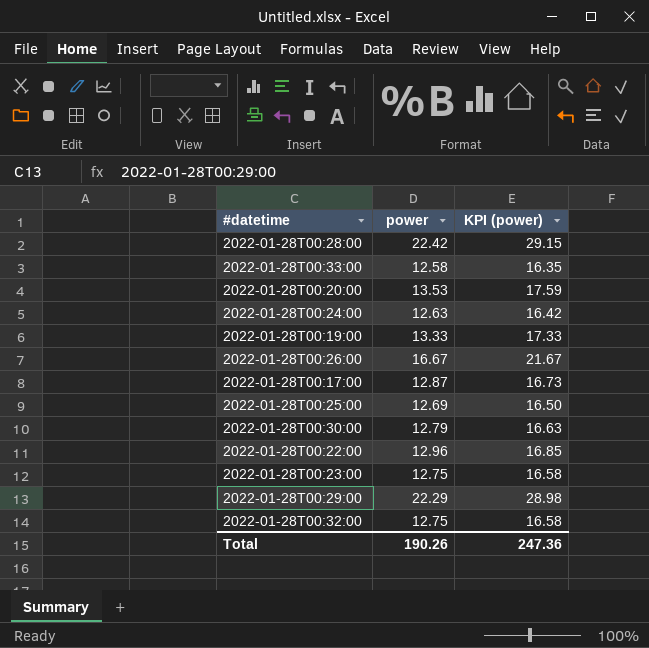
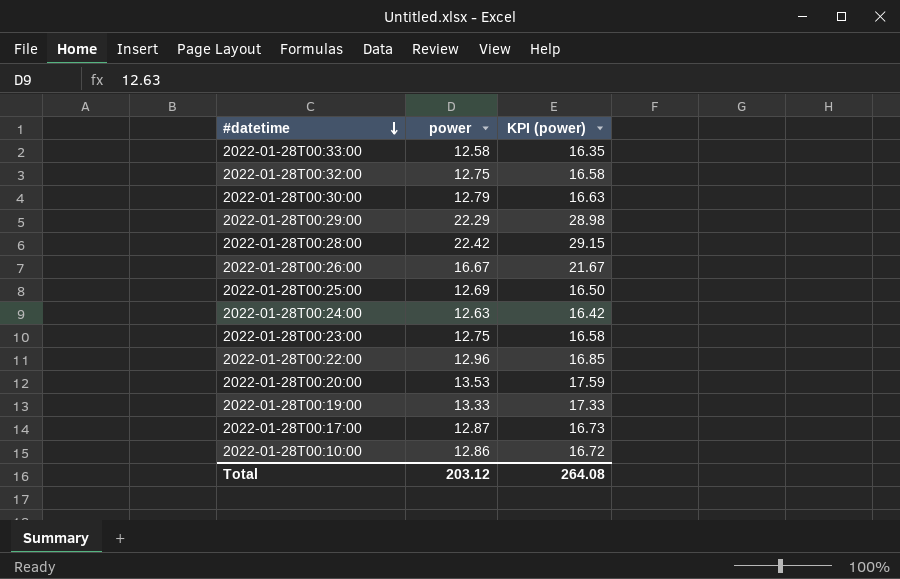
row order: none -> #datetime descending
row 2022-01-28T00:10:00: none -> 12.86 | 16.72
Total | power: 190.26 -> 203.12
Total | KPI (power): 247.36 -> 264.08

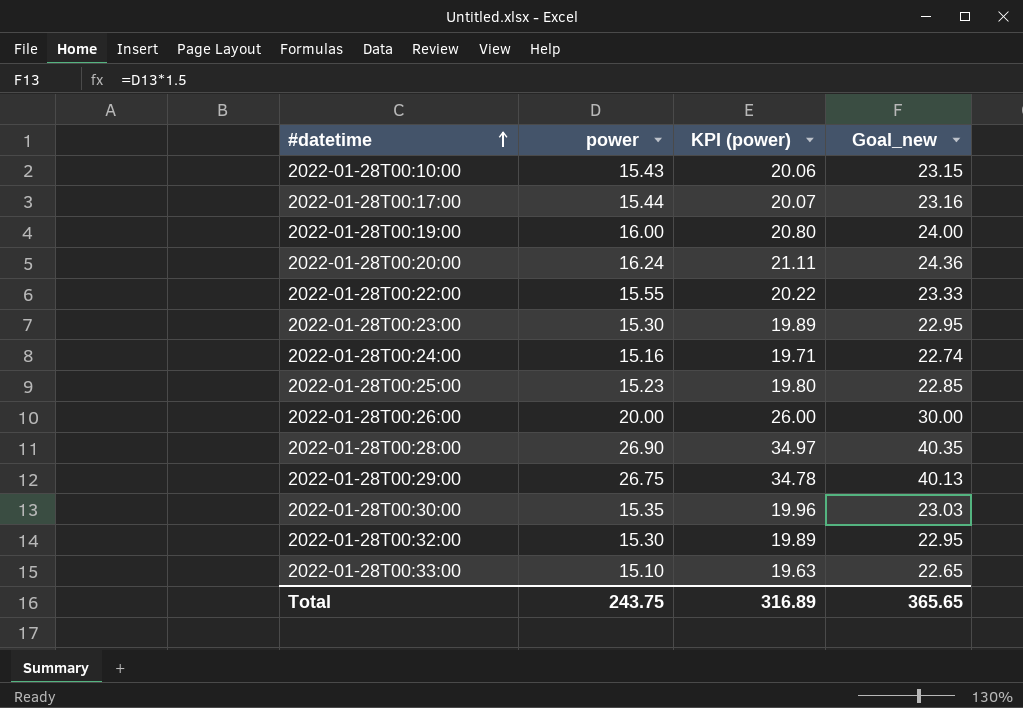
row order: #datetime descending -> #datetime ascending
column Goal_new | formula: none -> [power] * 1.5
2022-01-28T00:10:00 | power: 12.86 -> 15.43
2022-01-28T00:10:00 | KPI (power): 16.72 -> 20.06
2022-01-28T00:17:00 | power: 12.87 -> 15.44
2022-01-28T00:17:00 | KPI (power): 16.73 -> 20.07
2022-01-28T00:19:00 | power: 13.33 -> 16.00
2022-01-28T00:19:00 | KPI (power): 17.33 -> 20.80
2022-01-28T00:20:00 | power: 13.53 -> 16.24
2022-01-28T00:20:00 | KPI (power): 17.59 -> 21.11
2022-01-28T00:22:00 | power: 12.96 -> 15.55
2022-01-28T00:22:00 | KPI (power): 16.85 -> 20.22
2022-01-28T00:23:00 | power: 12.75 -> 15.30
2022-01-28T00:23:00 | KPI (power): 16.58 -> 19.89
2022-01-28T00:24:00 | power: 12.63 -> 15.16
2022-01-28T00:24:00 | KPI (power): 16.42 -> 19.71
2022-01-28T00:25:00 | power: 12.69 -> 15.23
2022-01-28T00:25:00 | KPI (power): 16.50 -> 19.80
2022-01-28T00:26:00 | power: 16.67 -> 20.00
2022-01-28T00:26:00 | KPI (power): 21.67 -> 26.00
2022-01-28T00:28:00 | power: 22.42 -> 26.90
2022-01-28T00:28:00 | KPI (power): 29.15 -> 34.97
2022-01-28T00:29:00 | power: 22.29 -> 26.75
2022-01-28T00:29:00 | KPI (power): 28.98 -> 34.78
2022-01-28T00:30:00 | power: 12.79 -> 15.35
2022-01-28T00:30:00 | KPI (power): 16.63 -> 19.96
2022-01-28T00:32:00 | power: 12.75 -> 15.30
2022-01-28T00:32:00 | KPI (power): 16.58 -> 19.89
2022-01-28T00:33:00 | power: 12.58 -> 15.10
2022-01-28T00:33:00 | KPI (power): 16.35 -> 19.63
Total | power: 203.12 -> 243.75
Total | KPI (power): 264.08 -> 316.89

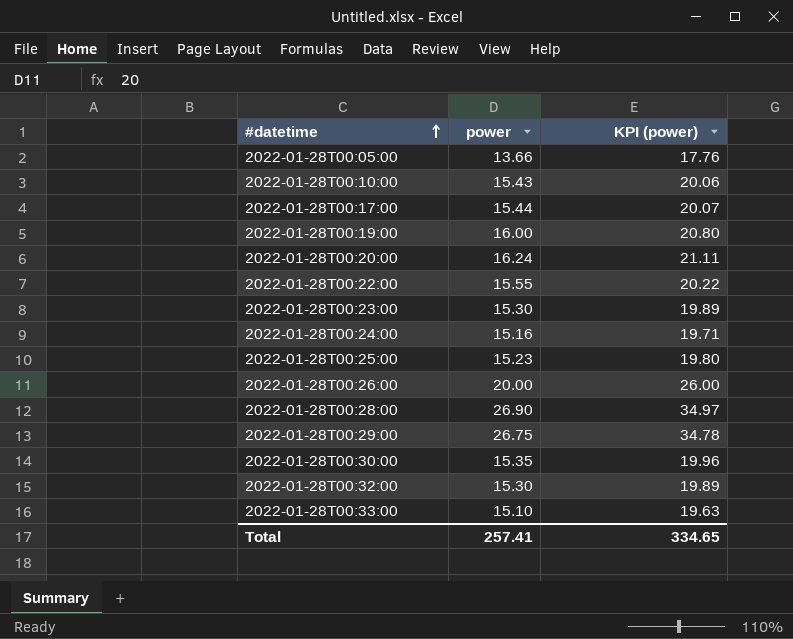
column Goal_new | formula: [power] * 1.5 -> none
row 2022-01-28T00:05:00: none -> 13.66 | 17.76
Total | power: 243.75 -> 257.41
Total | KPI (power): 316.89 -> 334.65

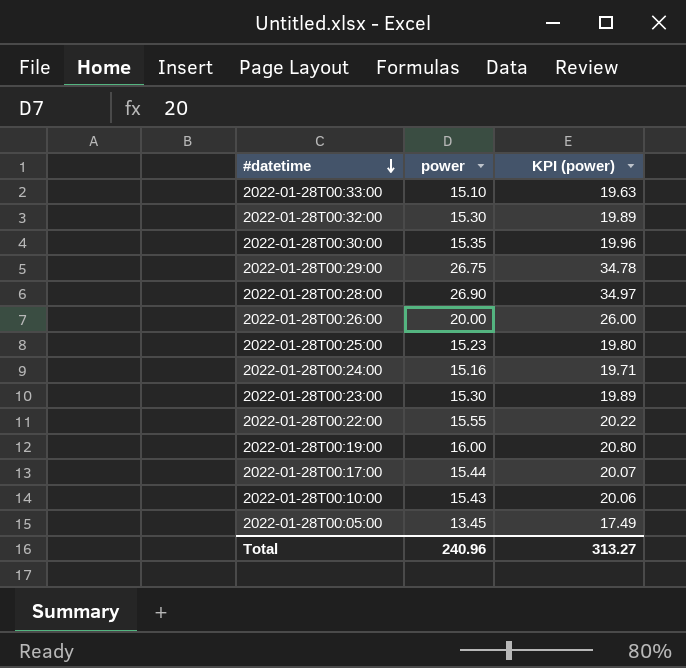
row order: #datetime ascending -> #datetime descending
row 2022-01-28T00:20:00: 16.24 | 21.11 -> none
2022-01-28T00:05:00 | power: 13.66 -> 13.45
2022-01-28T00:05:00 | KPI (power): 17.76 -> 17.49
Total | power: 257.41 -> 240.96
Total | KPI (power): 334.65 -> 313.27

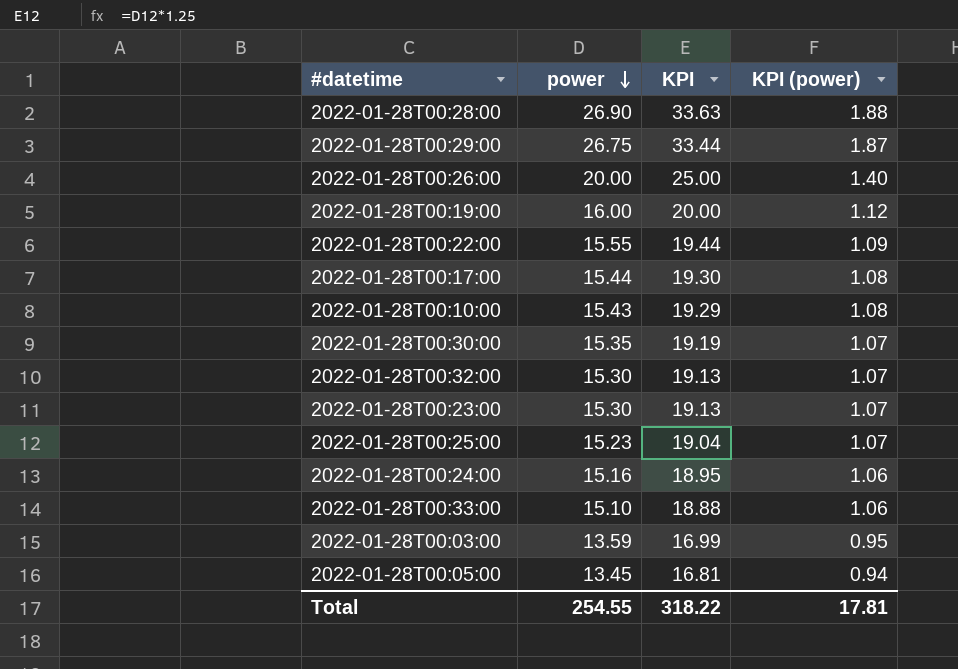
row order: #datetime descending -> power descending
column KPI | formula: none -> [power] * 1.25
column KPI (power) | formula: [power] * 1.3 -> [power] * 0.07
row 2022-01-28T00:03:00: none -> 13.59 | 16.99 | 0.95
Total | power: 240.96 -> 254.55
Total | KPI (power): 313.27 -> 17.81

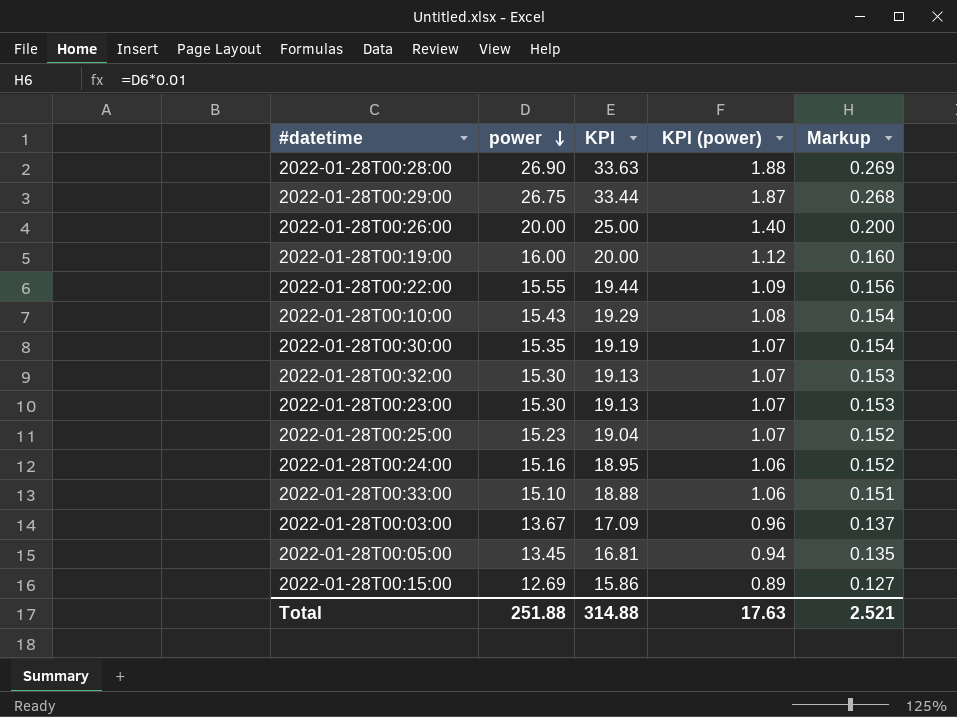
column Markup | formula: none -> [power] * 0.01
row 2022-01-28T00:17:00: 15.44 | 19.30 | 1.08 -> none
2022-01-28T00:03:00 | power: 13.59 -> 13.67
2022-01-28T00:03:00 | KPI: 16.99 -> 17.09
2022-01-28T00:03:00 | KPI (power): 0.95 -> 0.96
row 2022-01-28T00:15:00: none -> 12.69 | 15.86 | 0.89 | 0.127
Total | power: 254.55 -> 251.88
Total | KPI: 318.22 -> 314.88
Total | KPI (power): 17.81 -> 17.63

